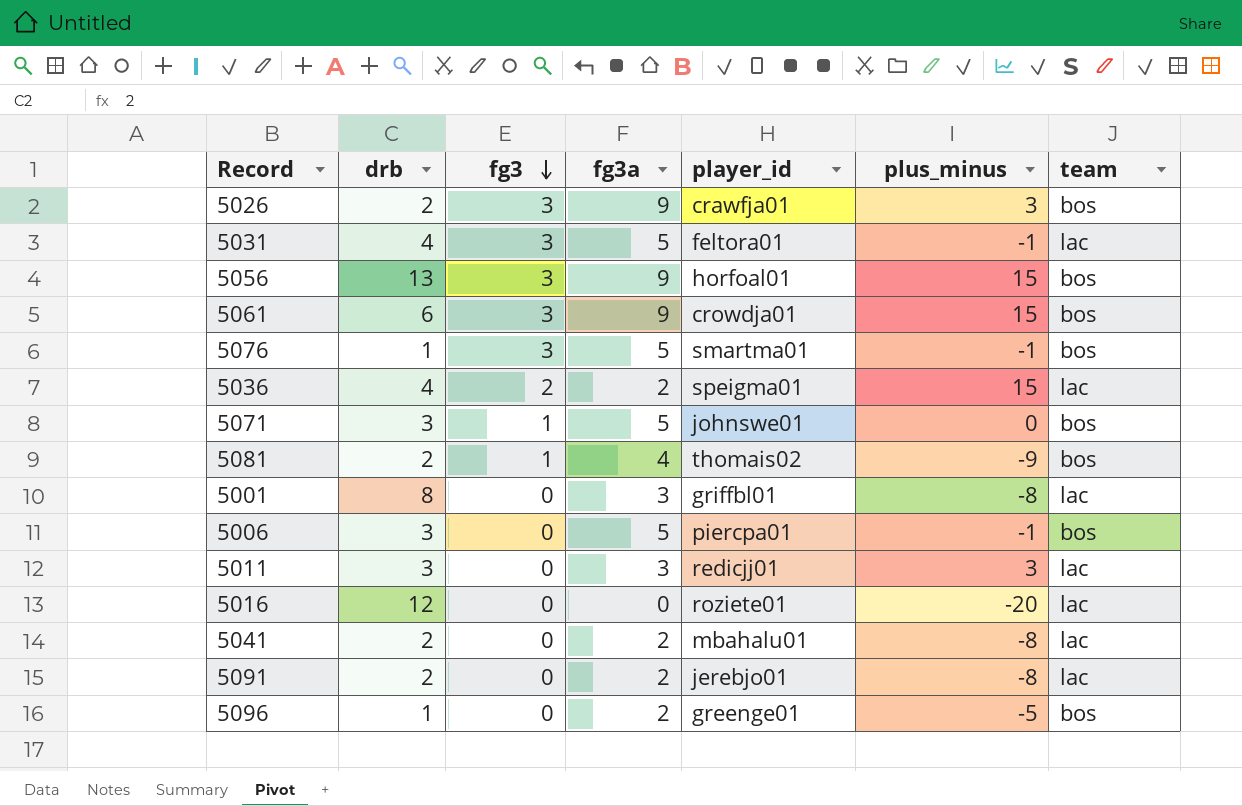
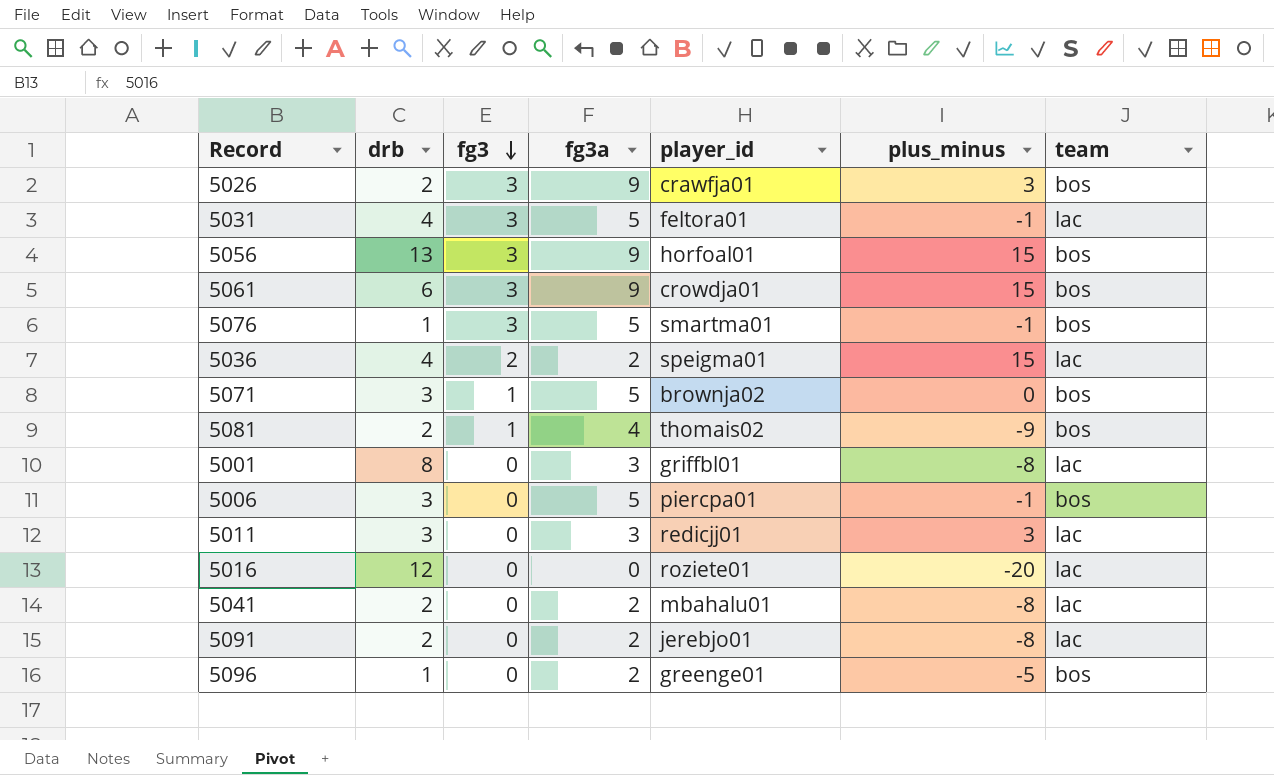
5071 | player_id: johnswe01 -> brownja02

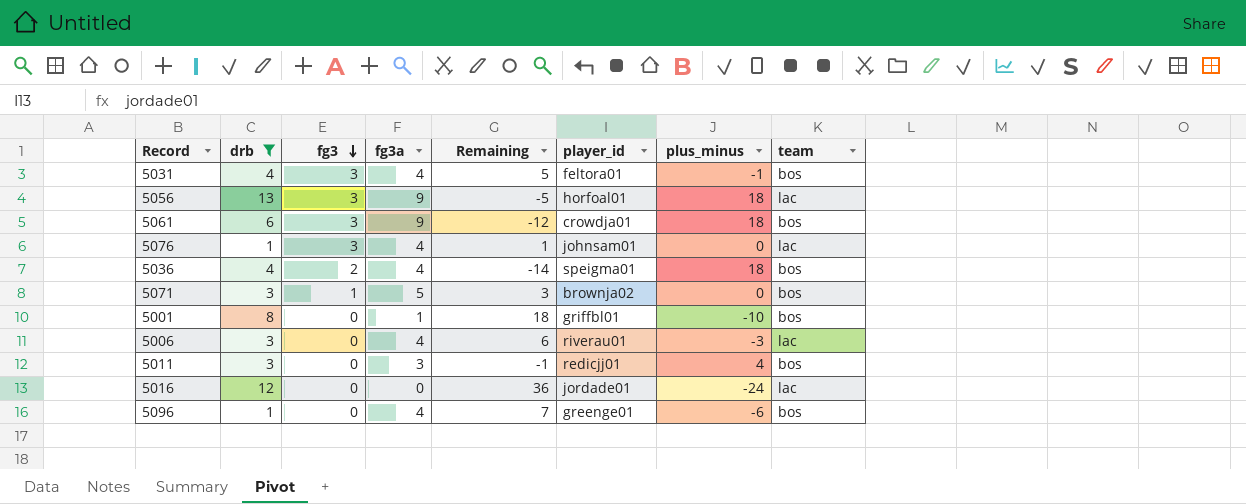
filter: none -> drb != 2
column Remaining | formula: none -> [drb] - [plus_minus]
5031 | fg3a: 5 -> 4
5031 | team: lac -> bos
5056 | plus_minus: 15 -> 18
5056 | team: bos -> lac
5061 | plus_minus: 15 -> 18
5076 | fg3a: 5 -> 4
5076 | player_id: smartma01 -> johnsam01
5076 | plus_minus: -1 -> 0
5076 | team: bos -> lac
5036 | fg3a: 2 -> 4
5036 | plus_minus: 15 -> 18
5036 | team: lac -> bos
5001 | fg3a: 3 -> 1
5001 | plus_minus: -8 -> -10
5001 | team: lac -> bos
5006 | fg3a: 5 -> 4
5006 | player_id: piercpa01 -> riverau01
5006 | plus_minus: -1 -> -3
5006 | team: bos -> lac
5011 | plus_minus: 3 -> 4
5011 | team: lac -> bos
5016 | player_id: roziete01 -> jordade01
5016 | plus_minus: -20 -> -24
5096 | fg3a: 2 -> 4
5096 | plus_minus: -5 -> -6

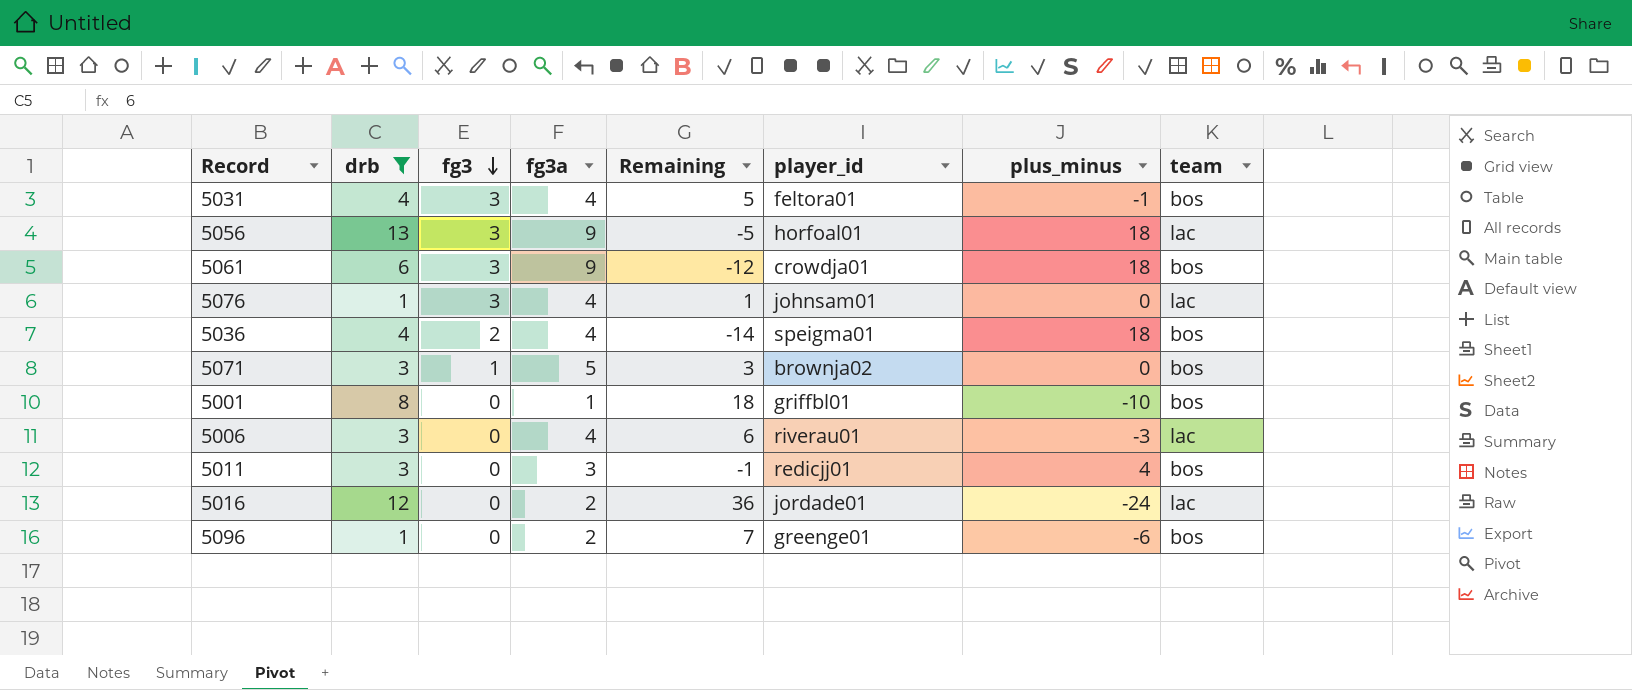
5016 | fg3a: 0 -> 2
5096 | fg3a: 4 -> 2

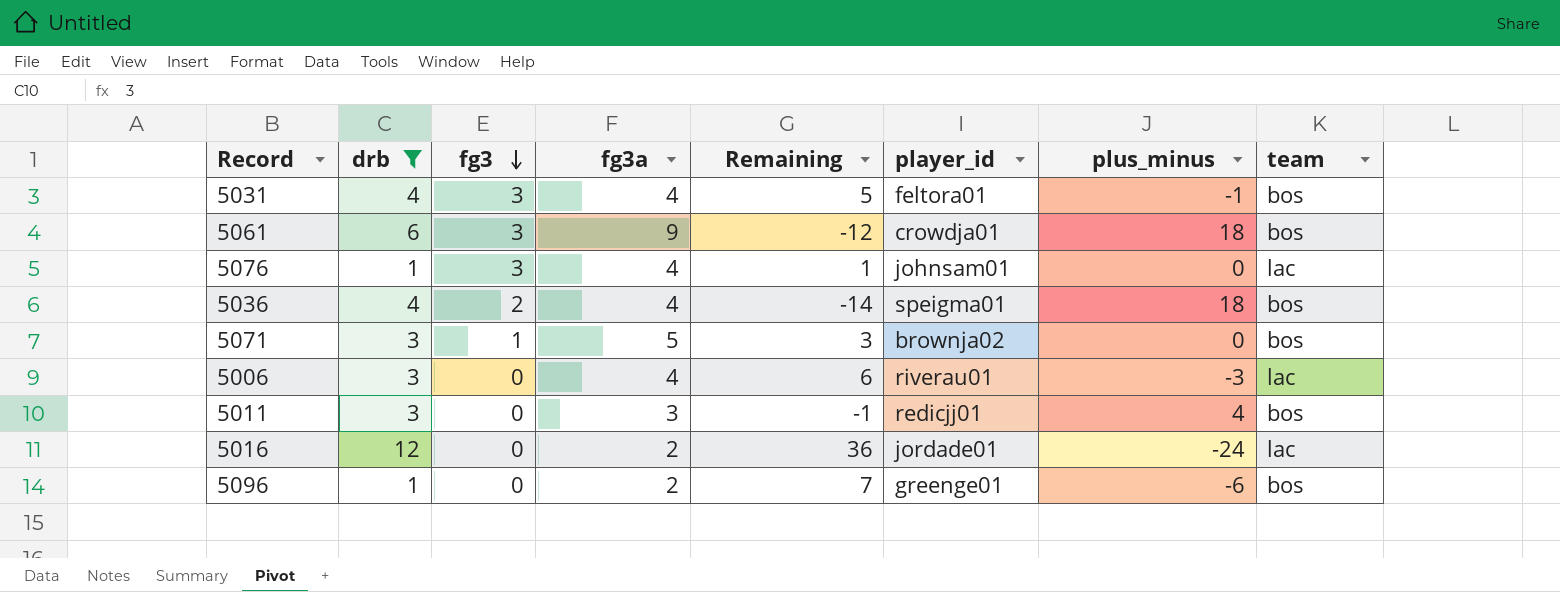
row 5056: 13 | 3 | 9 | -5 | horfoal01 | 18 | lac -> none
row 5001: 8 | 0 | 1 | 18 | griffbl01 | -10 | bos -> none

